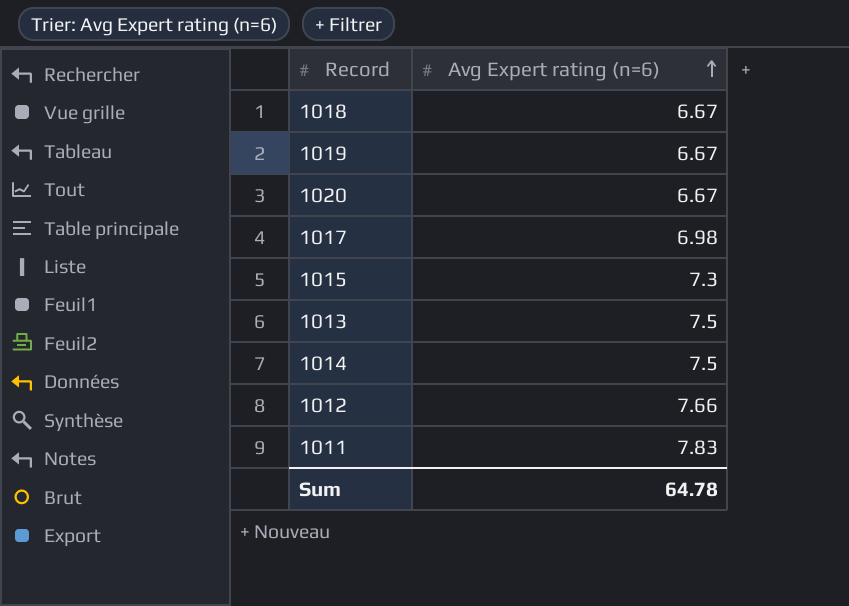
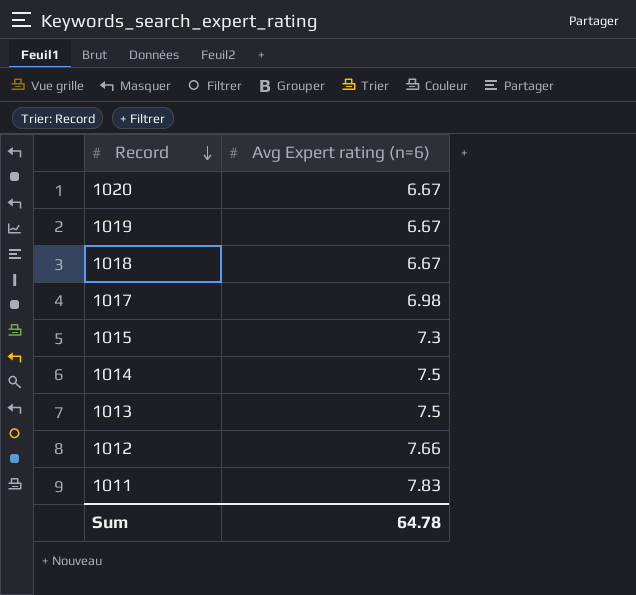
row order: Avg Expert rating (n=6) ascending -> Record descending

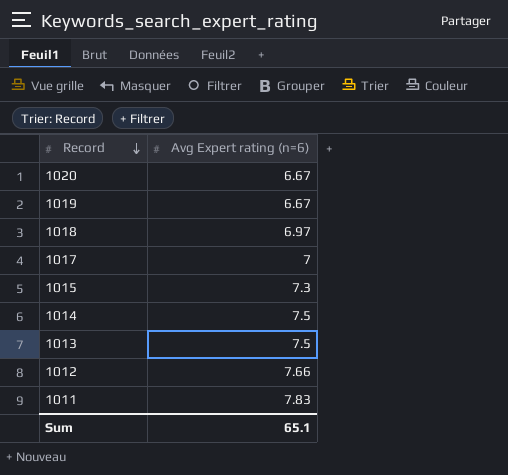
1018 | Avg Expert rating (n=6): 6.67 -> 6.97
1017 | Avg Expert rating (n=6): 6.98 -> 7
Sum | Avg Expert rating (n=6): 64.78 -> 65.1

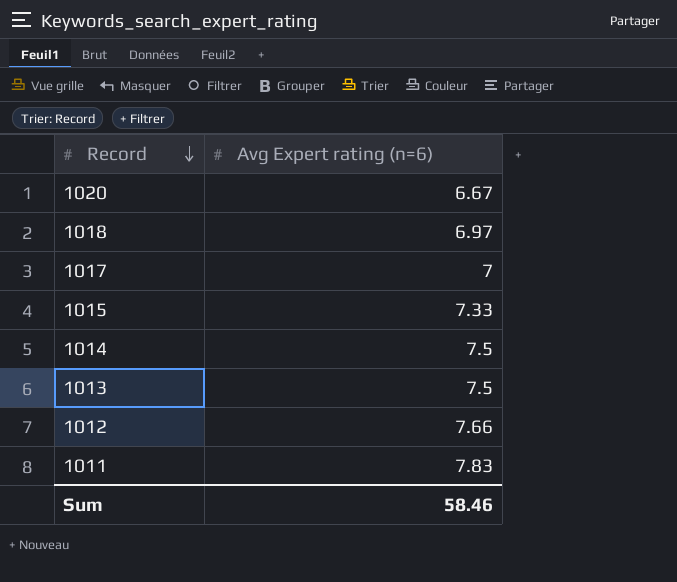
row 1019: 6.67 -> none
1015 | Avg Expert rating (n=6): 7.3 -> 7.33
Sum | Avg Expert rating (n=6): 65.1 -> 58.46

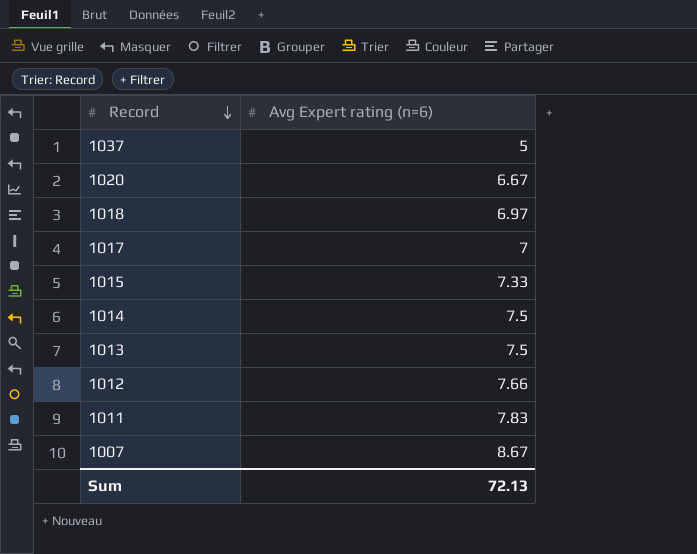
row 1037: none -> 5
row 1007: none -> 8.67
Sum | Avg Expert rating (n=6): 58.46 -> 72.13

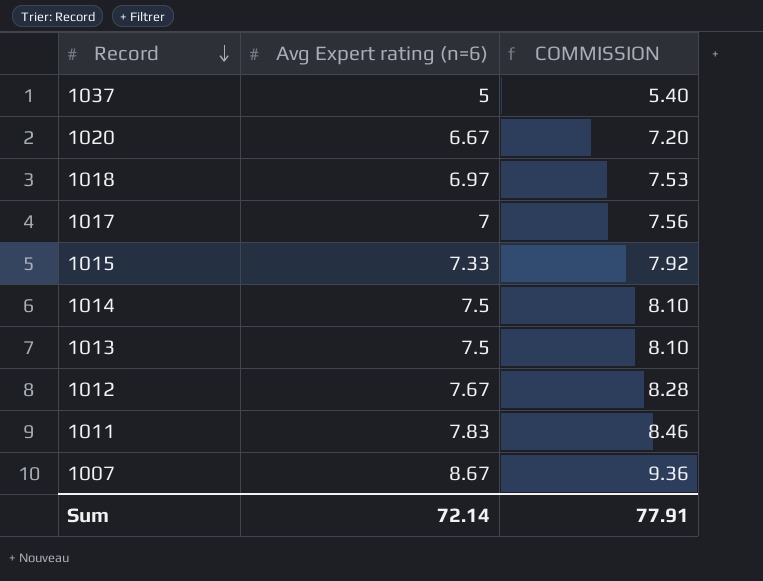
column COMMISSION | formula: none -> [Avg Expert rating (n=6)] * 1.08
1012 | Avg Expert rating (n=6): 7.66 -> 7.67
Sum | Avg Expert rating (n=6): 72.13 -> 72.14

